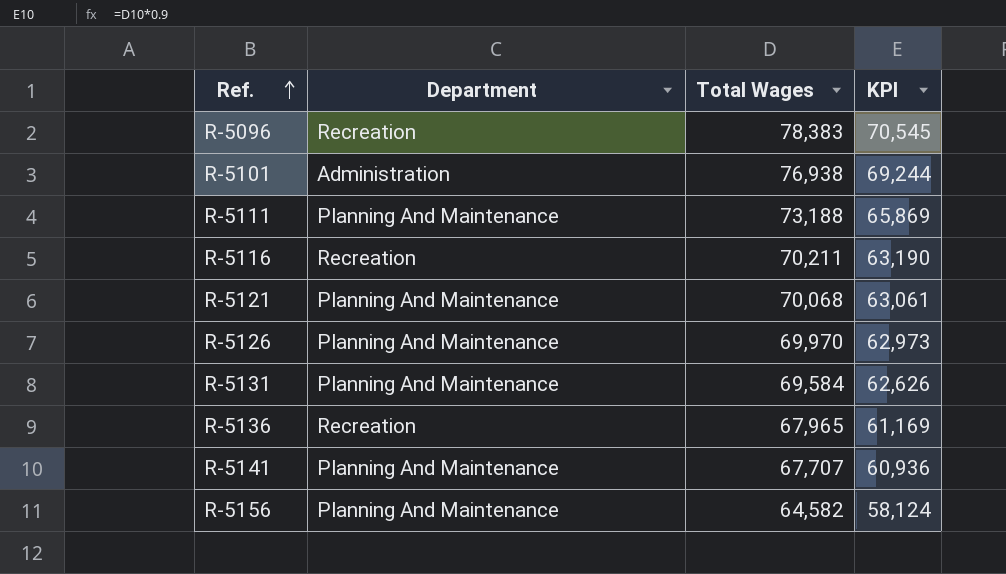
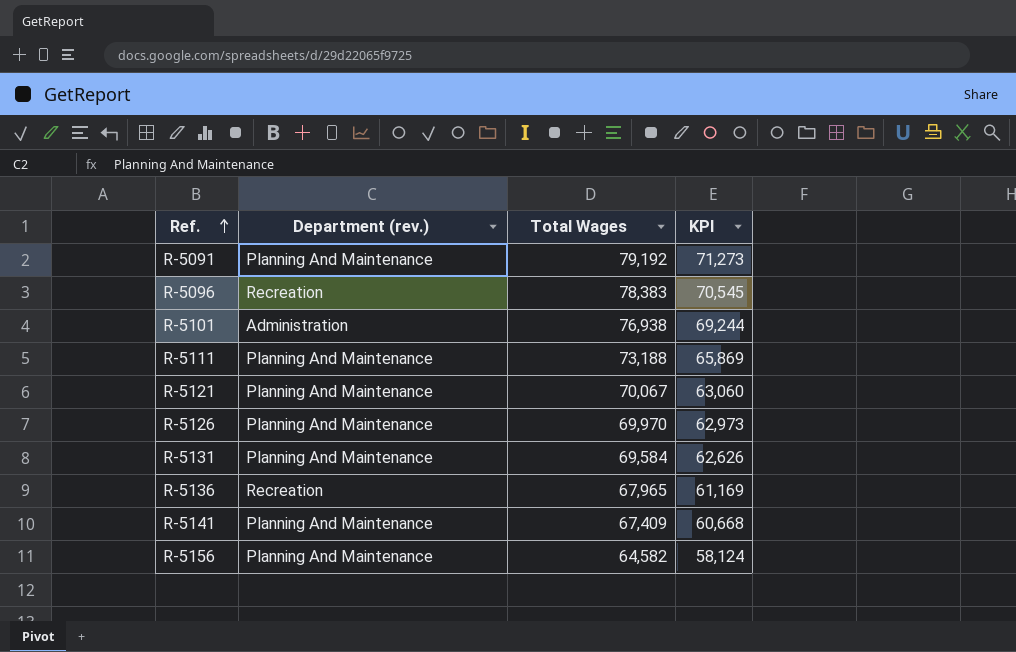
column name: Department -> Department (rev.)
row R-5116: Recreation | 70,211 | 63,190 -> none
row R-5091: none -> Planning And Maintenance | 79,192 | 71,273
R-5121 | Total Wages: 70,068 -> 70,067
R-5121 | KPI: 63,061 -> 63,060
R-5141 | Total Wages: 67,707 -> 67,409
R-5141 | KPI: 60,936 -> 60,668

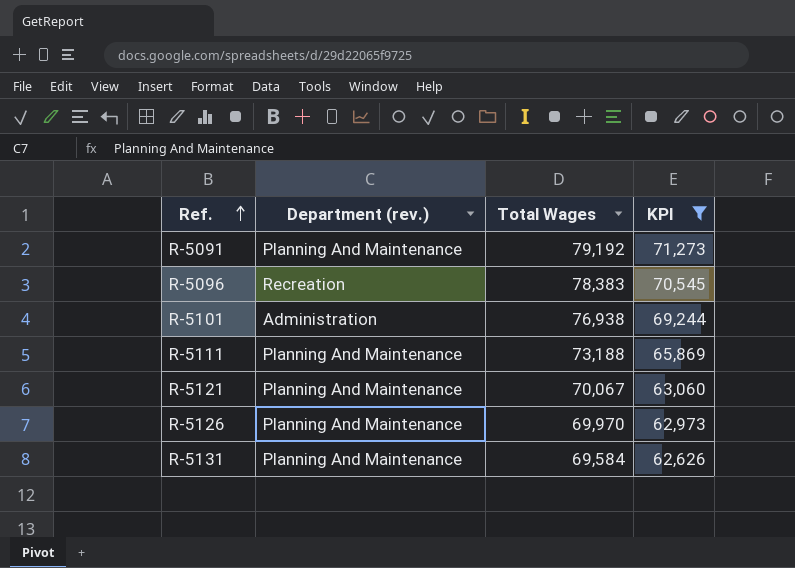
filter: none -> KPI >= 62,626

